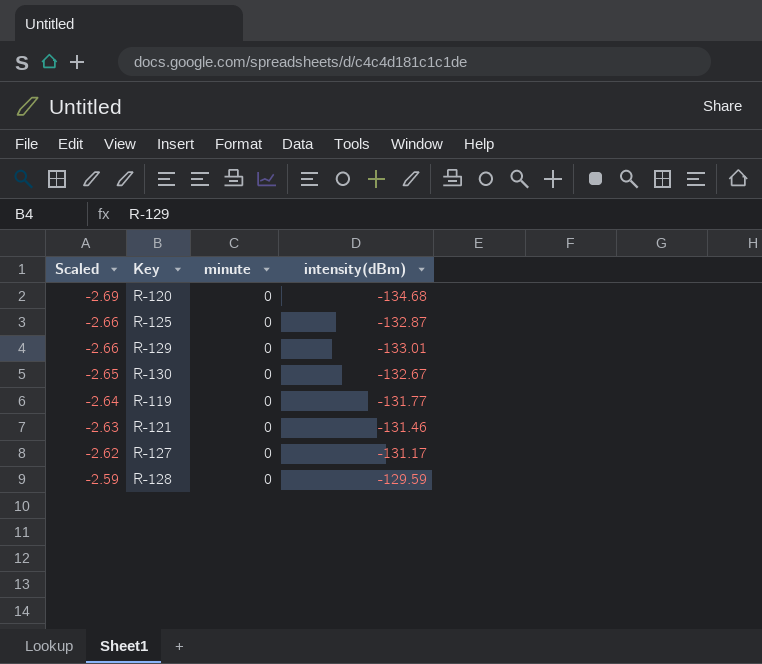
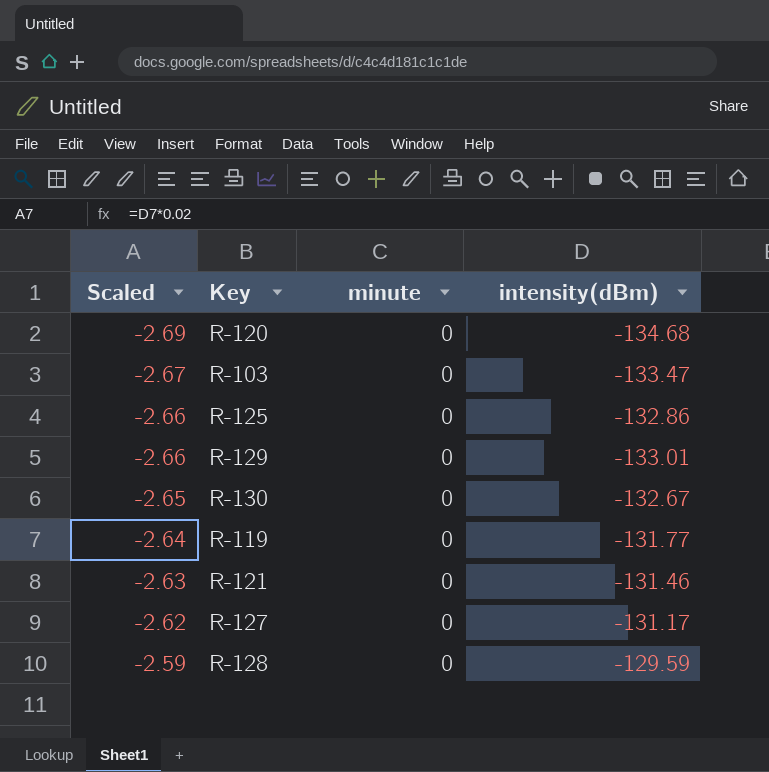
row R-103: none -> -2.67 | 0 | -133.47
R-125 | intensity(dBm): -132.87 -> -132.86

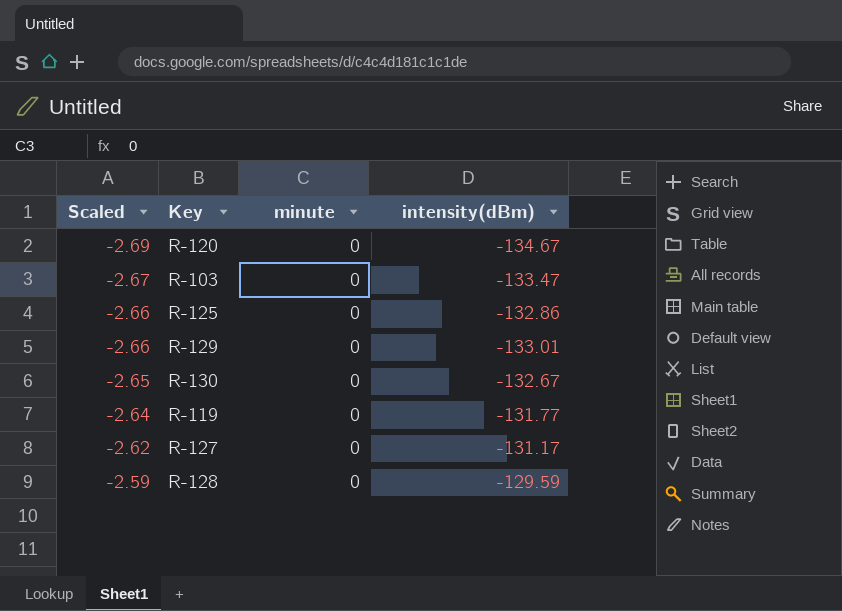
row R-121: -2.63 | 0 | -131.46 -> none
R-120 | intensity(dBm): -134.68 -> -134.67

